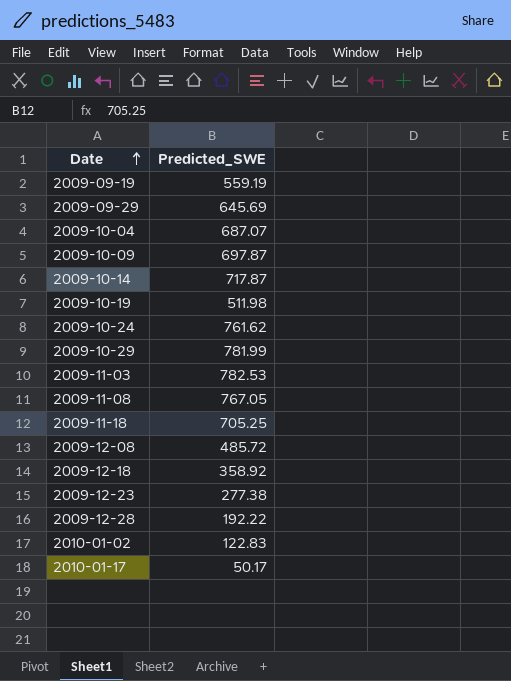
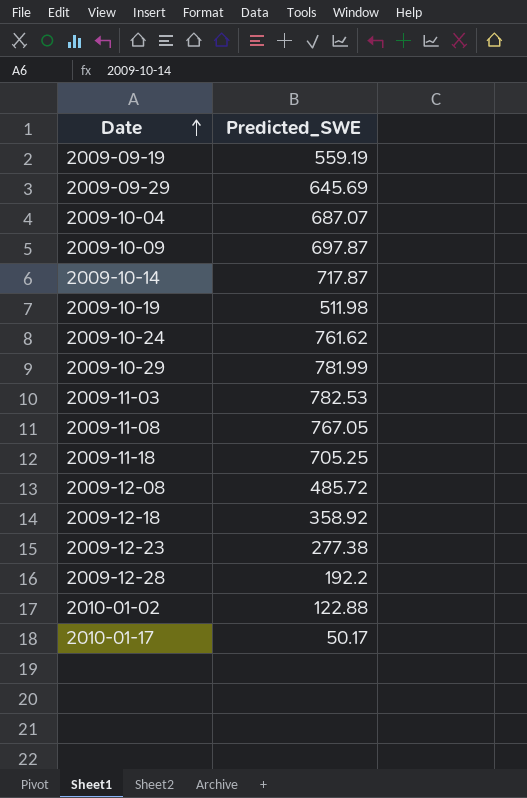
2009-12-28 | Predicted_SWE: 192.22 -> 192.2
2010-01-02 | Predicted_SWE: 122.83 -> 122.88

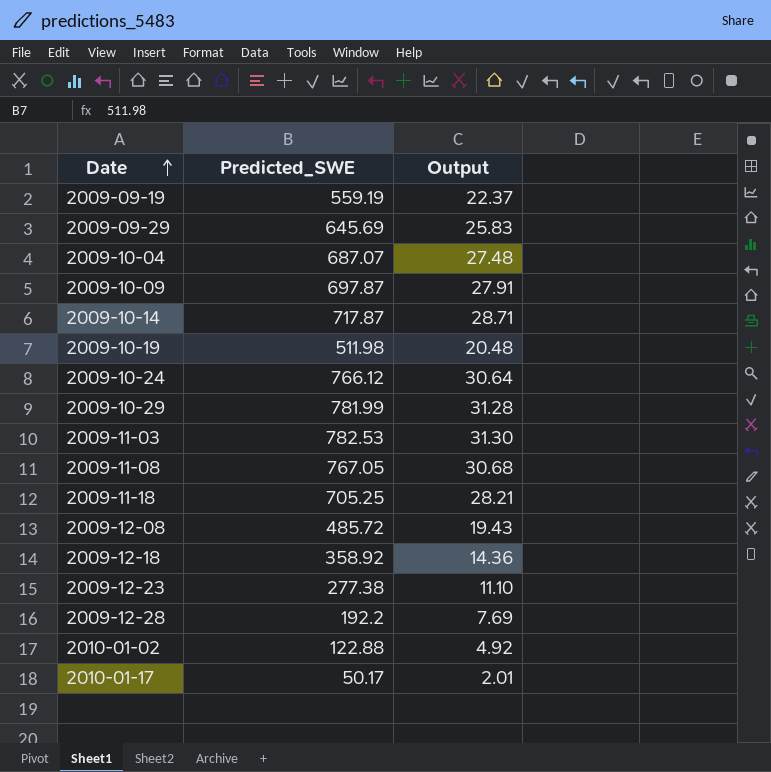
column Output | formula: none -> [Predicted_SWE] * 0.04
2009-10-24 | Predicted_SWE: 761.62 -> 766.12

